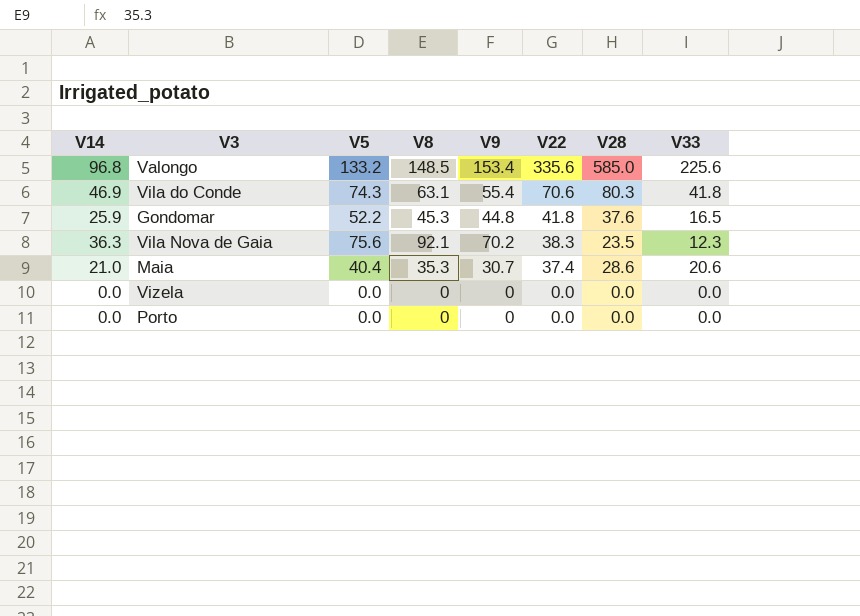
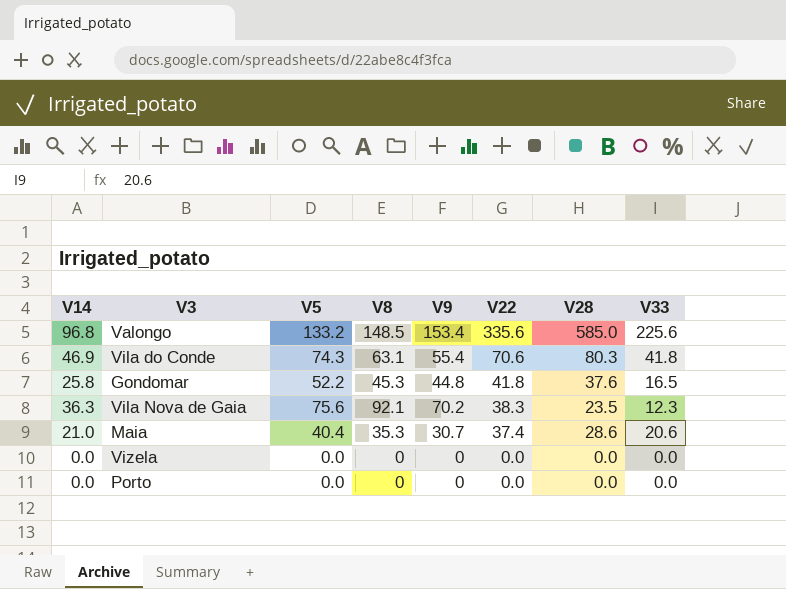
Gondomar | V14: 25.9 -> 25.8

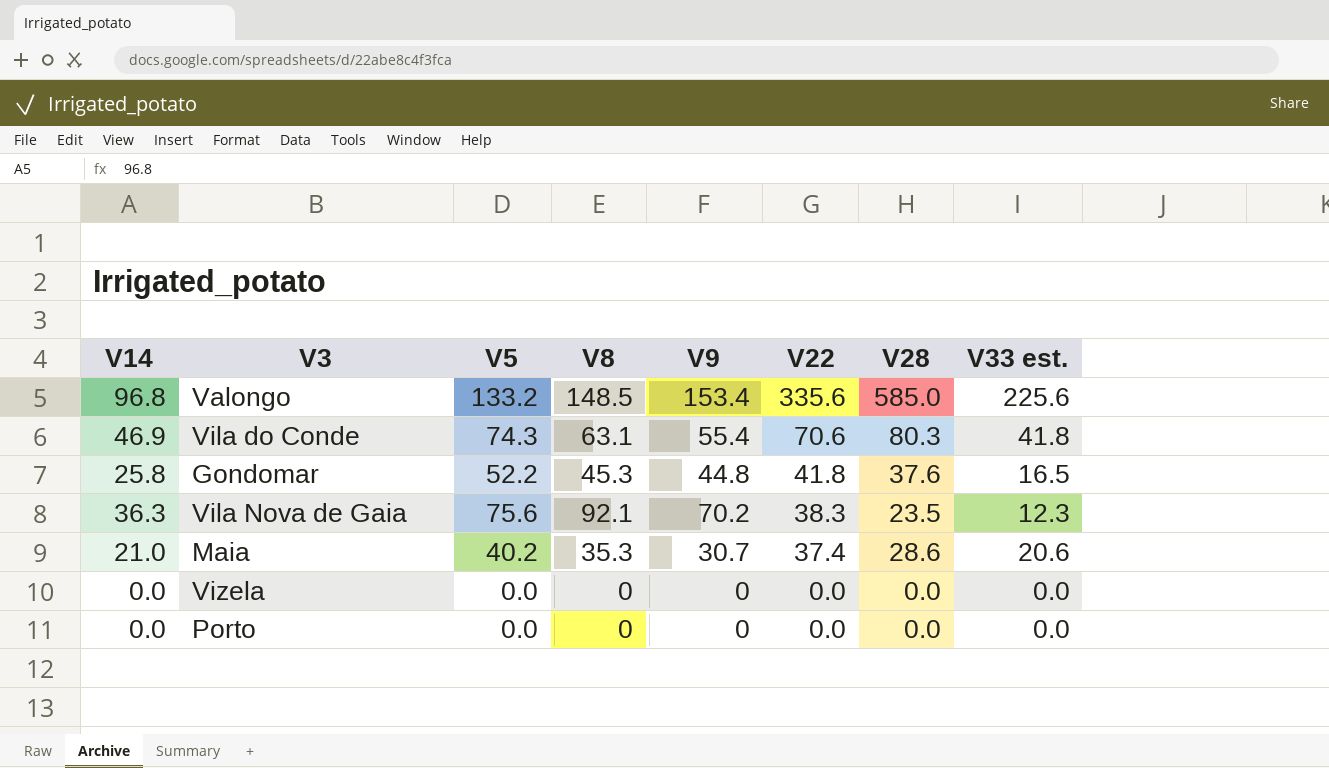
column name: V33 -> V33 est.
Maia | V5: 40.4 -> 40.2

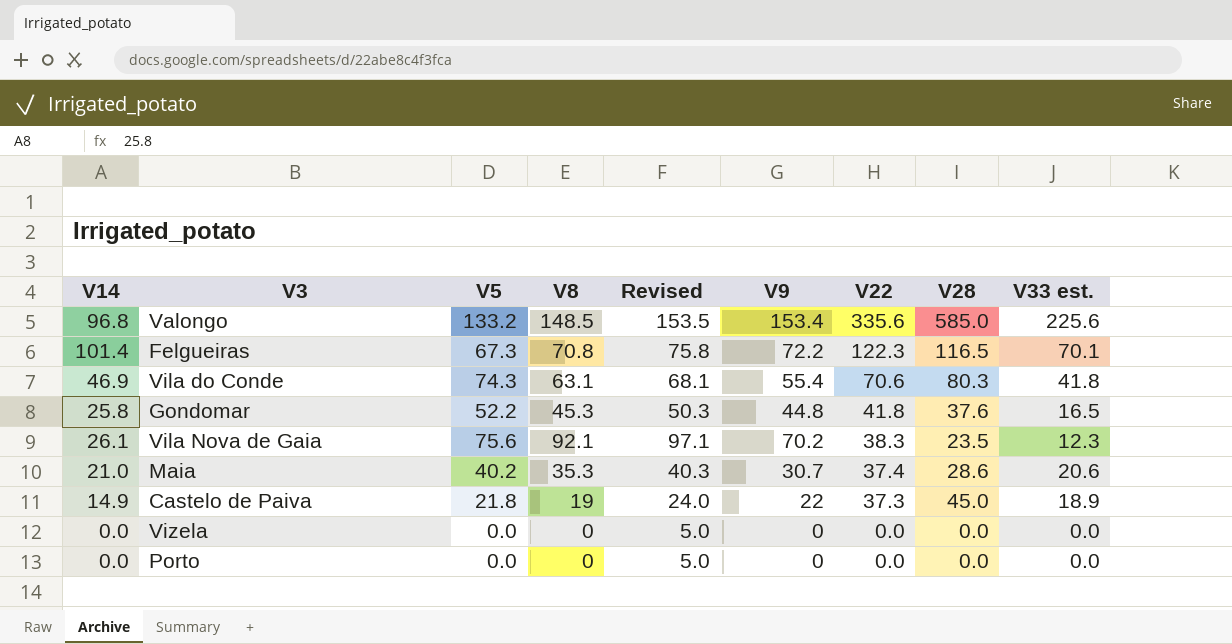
column Revised | formula: none -> [V8] + 5
row Felgueiras: none -> 101.4 | 67.3 | 70.8 | 75.8 | 72.2 | 122.3 | 116.5 | 70.1
Vila Nova de Gaia | V14: 36.3 -> 26.1
row Castelo de Paiva: none -> 14.9 | 21.8 | 19 | 24.0 | 22 | 37.3 | 45.0 | 18.9

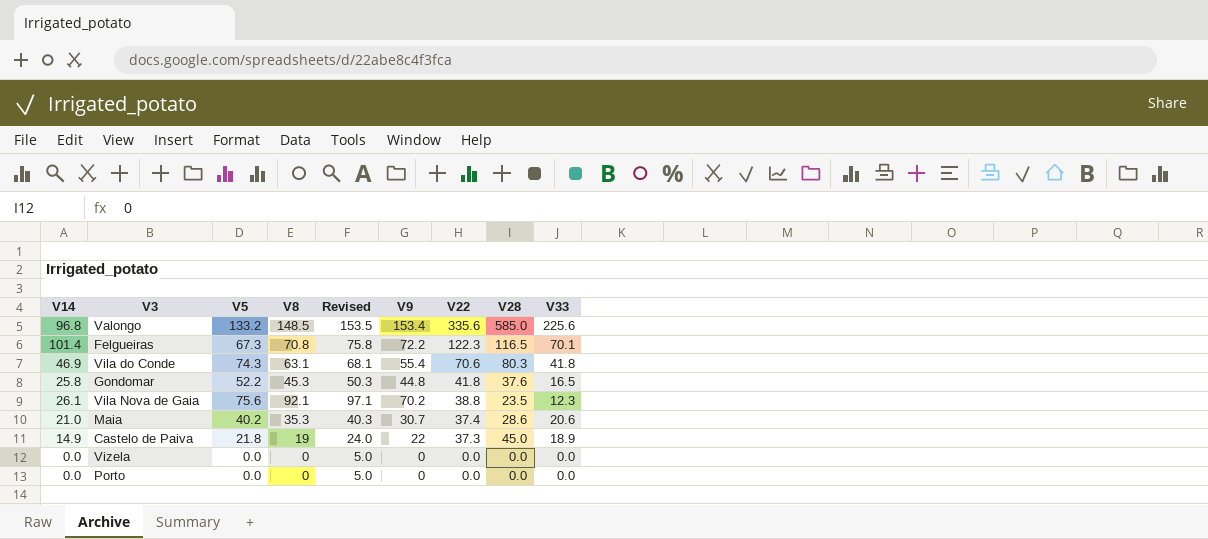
column name: V33 est. -> V33
Vila Nova de Gaia | V22: 38.3 -> 38.8

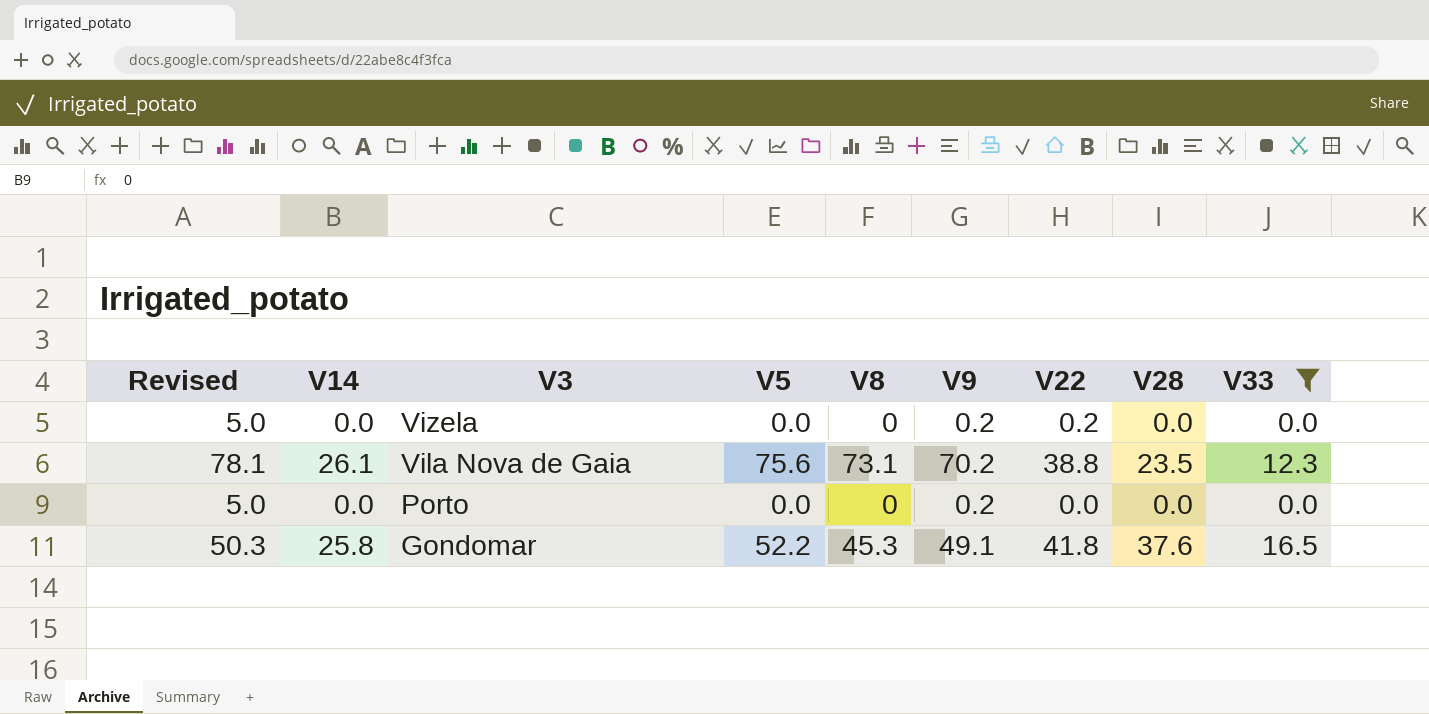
filter: none -> V33 <= 16.5
row order: V22 descending -> V3 descending
column Revised | position: 5 -> 1
Vizela | V9: 0 -> 0.2
Vizela | V22: 0.0 -> 0.2
Vila Nova de Gaia | Revised: 97.1 -> 78.1
Vila Nova de Gaia | V8: 92.1 -> 73.1
Porto | V9: 0 -> 0.2
Gondomar | V9: 44.8 -> 49.1

